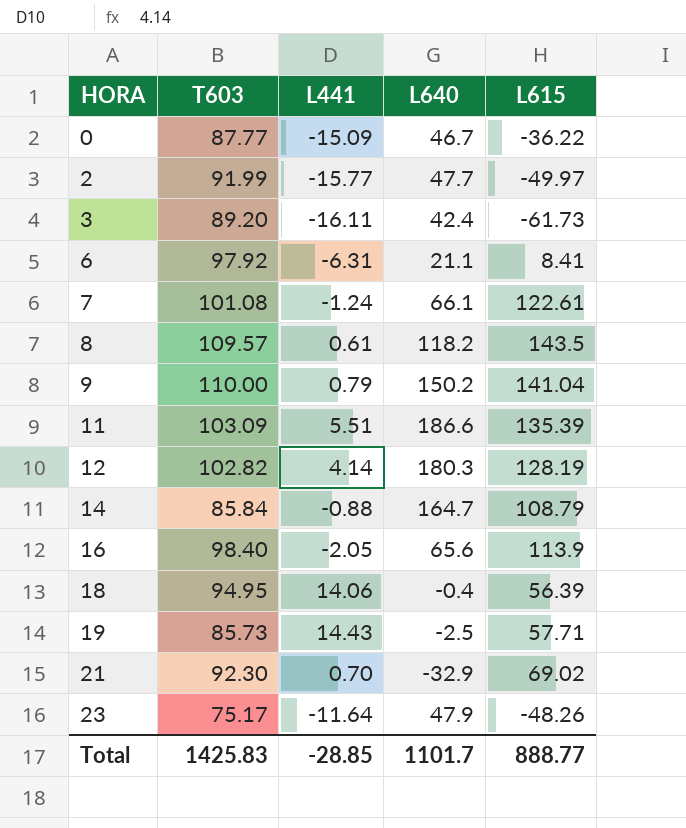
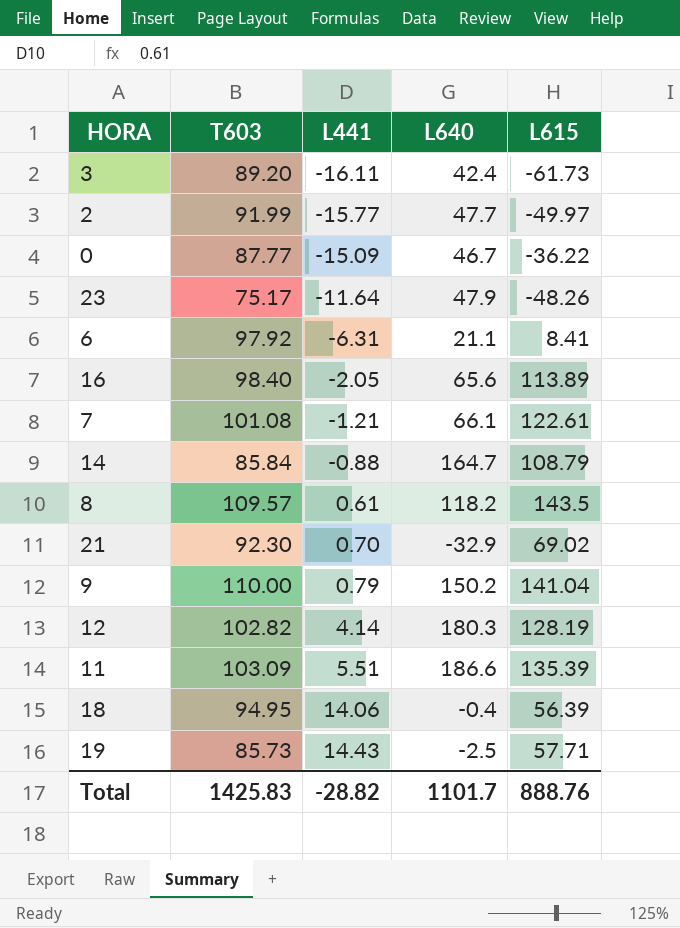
row order: HORA ascending -> L441 ascending
16 | L615: 113.9 -> 113.89
7 | L441: -1.24 -> -1.21
Total | L441: -28.85 -> -28.82
Total | L615: 888.77 -> 888.76

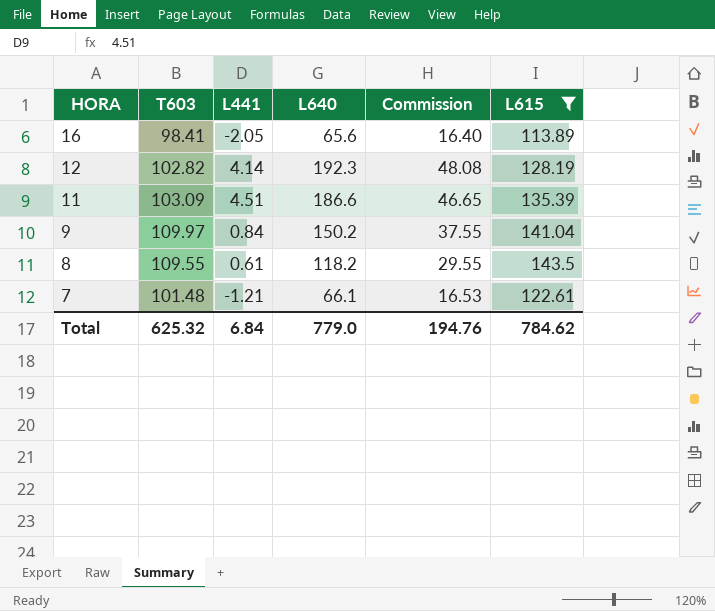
filter: none -> L615 >= 113.89
row order: L441 ascending -> HORA descending
column Commission | formula: none -> [L640] * 0.25
16 | T603: 98.40 -> 98.41
12 | L640: 180.3 -> 192.3
11 | L441: 5.51 -> 4.51
9 | T603: 110.00 -> 109.97
9 | L441: 0.79 -> 0.84
8 | T603: 109.57 -> 109.55
7 | T603: 101.08 -> 101.48
Total | T603: 1425.83 -> 625.32
Total | L441: -28.82 -> 6.84
Total | L640: 1101.7 -> 779.0
Total | L615: 888.76 -> 784.62

